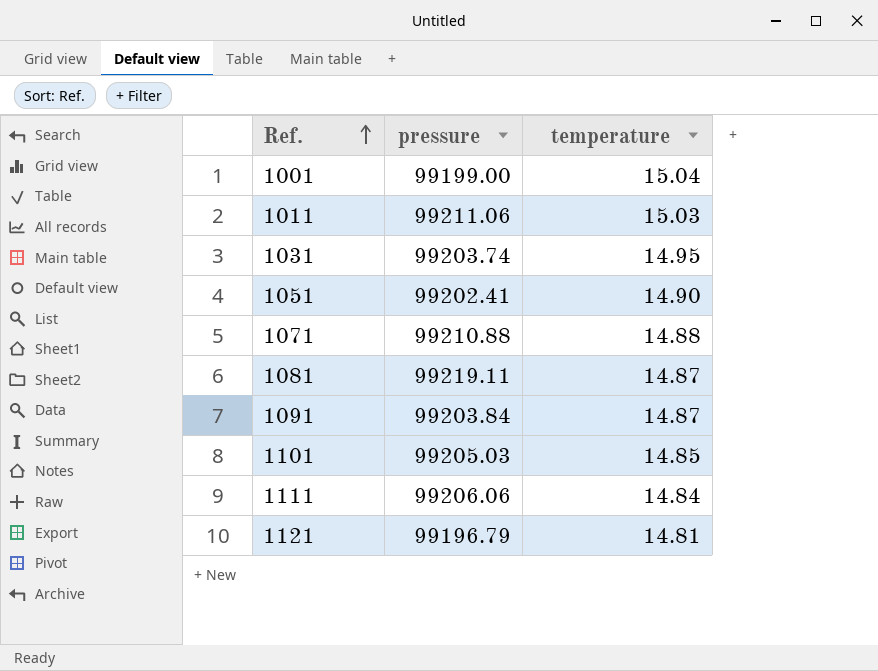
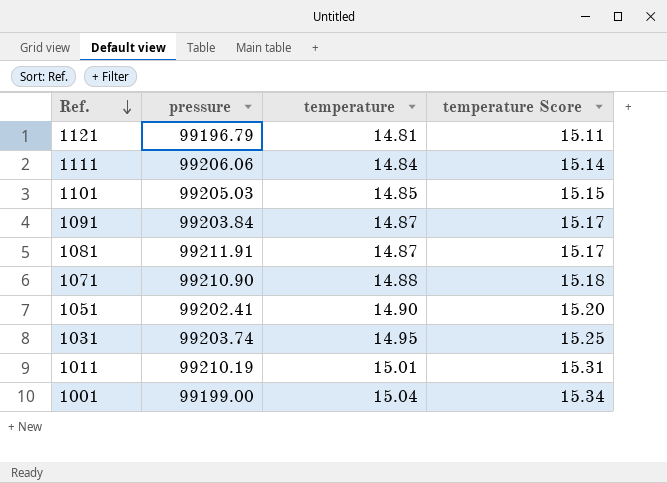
row order: Ref. ascending -> Ref. descending
column temperature Score | formula: none -> [temperature] * 1.02
1081 | pressure: 99219.11 -> 99211.91
1071 | pressure: 99210.88 -> 99210.90
1011 | pressure: 99211.06 -> 99210.19
1011 | temperature: 15.03 -> 15.01

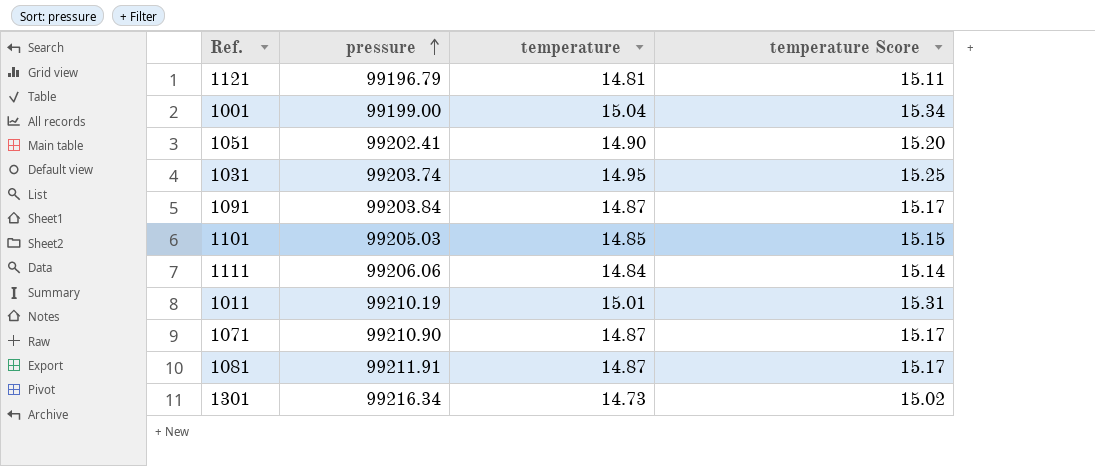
row order: Ref. descending -> pressure ascending
1071 | temperature: 14.88 -> 14.87
1071 | temperature Score: 15.18 -> 15.17
row 1301: none -> 99216.34 | 14.73 | 15.02

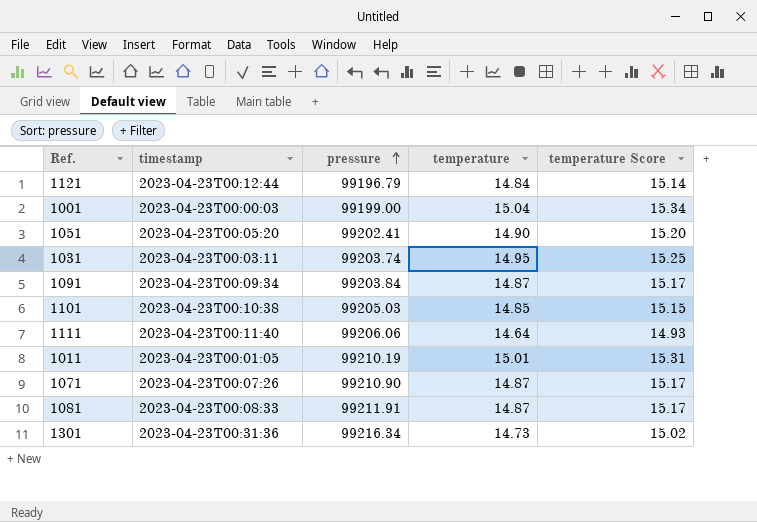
column timestamp | position: none -> 2
1121 | temperature: 14.81 -> 14.84
1121 | temperature Score: 15.11 -> 15.14
1111 | temperature: 14.84 -> 14.64
1111 | temperature Score: 15.14 -> 14.93

